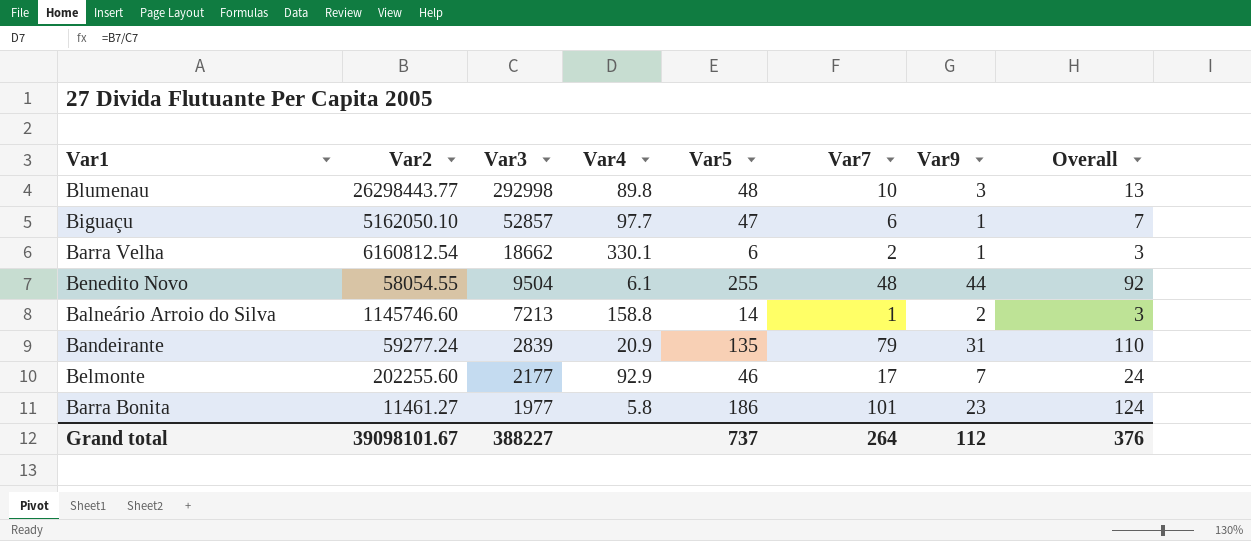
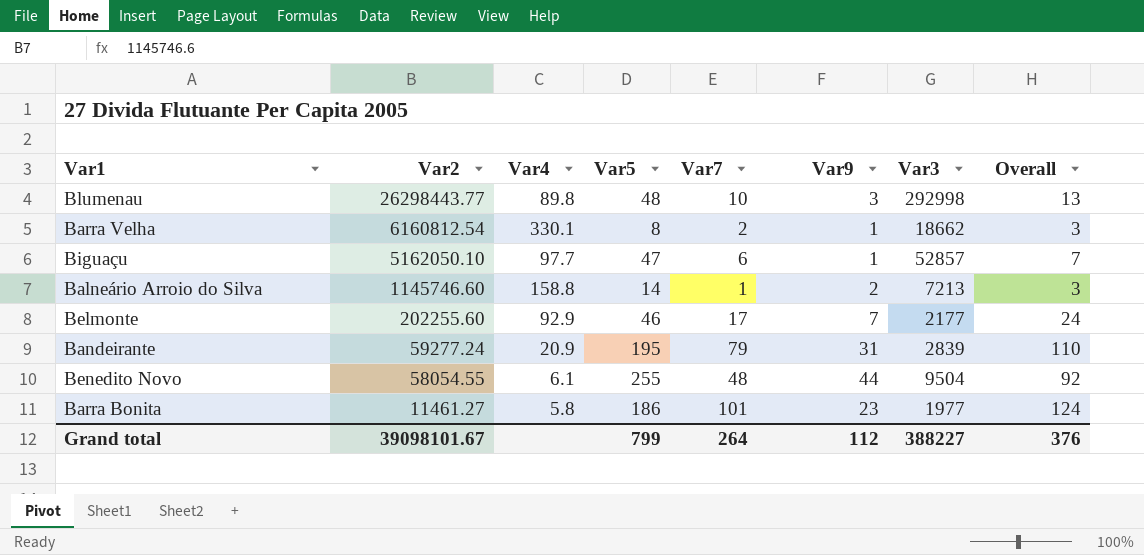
row order: Var3 descending -> Var2 descending
column Var3 | position: 3 -> 7
Barra Velha | Var5: 6 -> 8
Bandeirante | Var5: 135 -> 195
Grand total | Var5: 737 -> 799

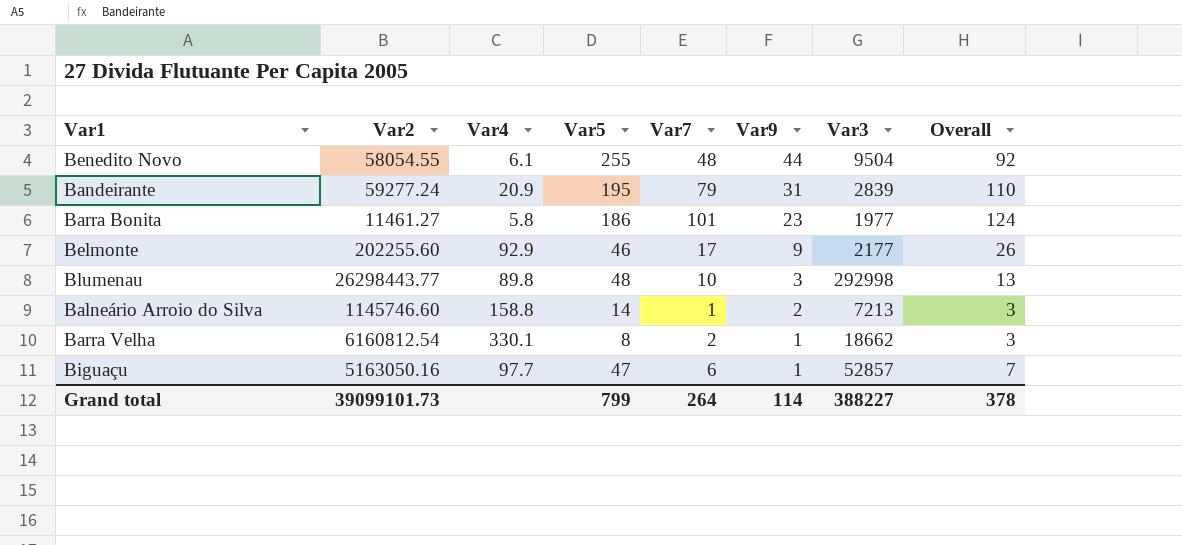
row order: Var2 descending -> Var9 descending
Belmonte | Var9: 7 -> 9
Belmonte | Overall: 24 -> 26
Biguaçu | Var2: 5162050.10 -> 5163050.16
Grand total | Var2: 39098101.67 -> 39099101.73
Grand total | Var9: 112 -> 114
Grand total | Overall: 376 -> 378

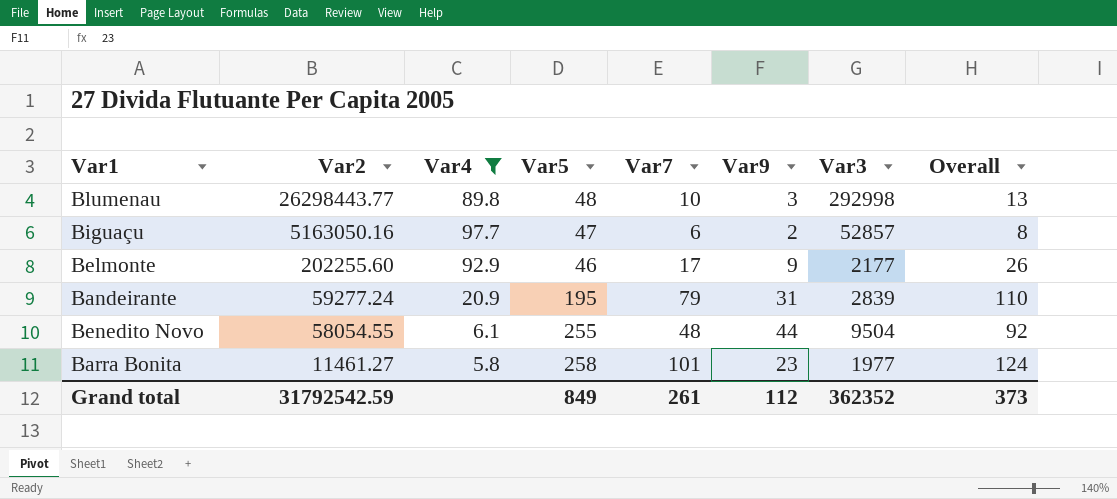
filter: none -> Var4 <= 97.7
row order: Var9 descending -> Var2 descending
Biguaçu | Var9: 1 -> 2
Biguaçu | Overall: 7 -> 8
Barra Bonita | Var5: 186 -> 258
Grand total | Var2: 39099101.73 -> 31792542.59
Grand total | Var5: 799 -> 849
Grand total | Var7: 264 -> 261
Grand total | Var9: 114 -> 112
Grand total | Var3: 388227 -> 362352
Grand total | Overall: 378 -> 373

